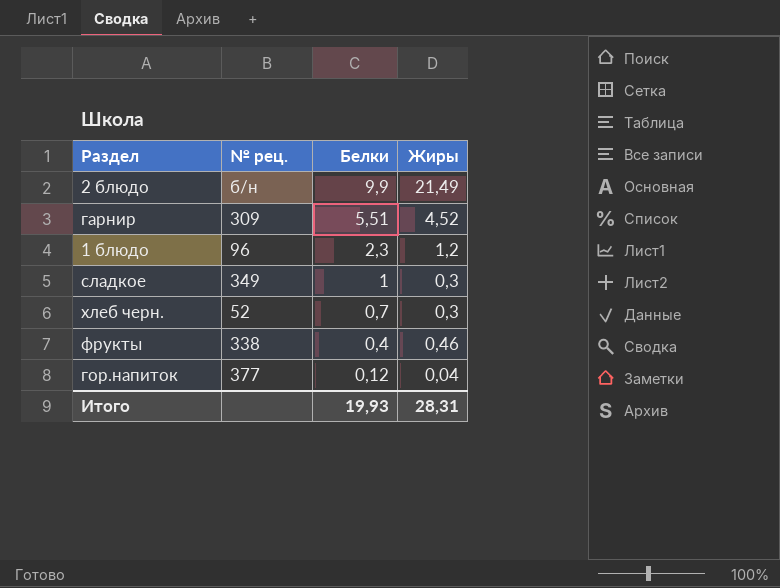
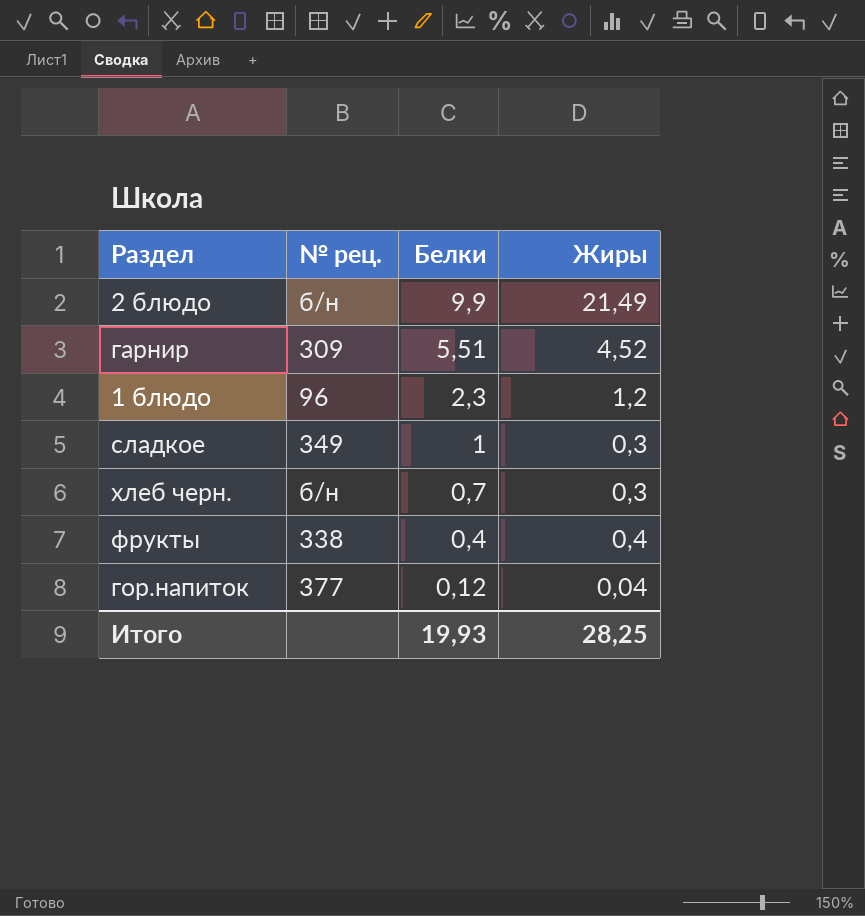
хлеб черн. | № рец.: 52 -> б/н
фрукты | Жиры: 0,46 -> 0,4
Итого | Жиры: 28,31 -> 28,25

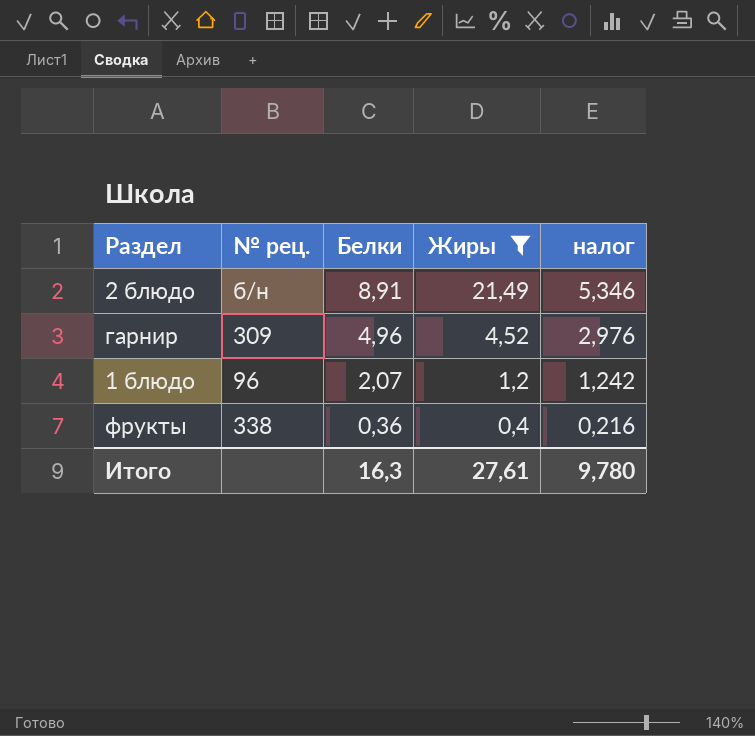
filter: none -> Жиры >= 0,4
column налог | formula: none -> [Белки] * 0,6
2 блюдо | Белки: 9,9 -> 8,91
гарнир | Белки: 5,51 -> 4,96
1 блюдо | Белки: 2,3 -> 2,07
фрукты | Белки: 0,4 -> 0,36
Итого | Белки: 19,93 -> 16,3
Итого | Жиры: 28,25 -> 27,61

